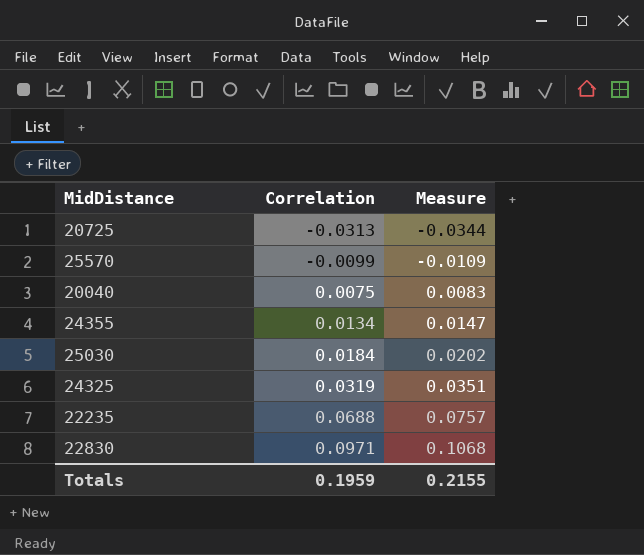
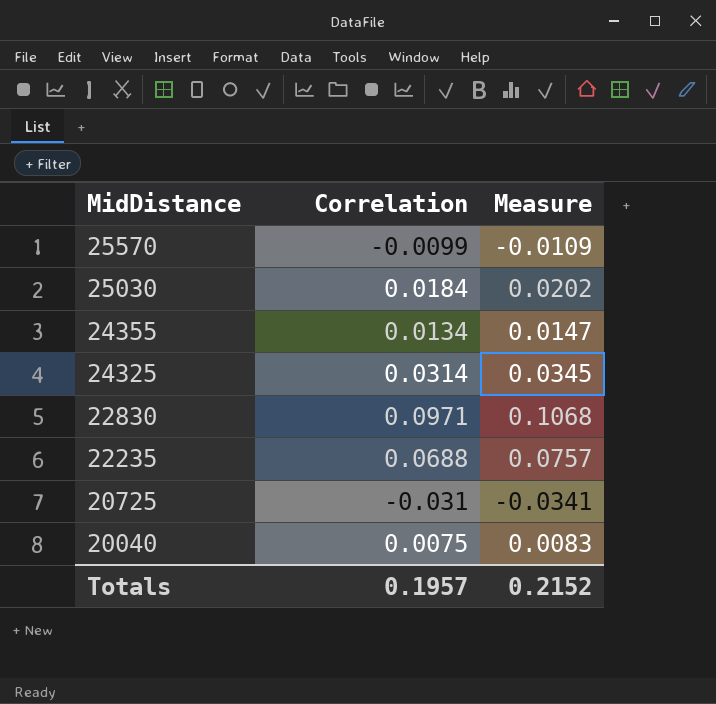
row order: Correlation ascending -> MidDistance descending
24325 | Correlation: 0.0319 -> 0.0314
24325 | Measure: 0.0351 -> 0.0345
20725 | Correlation: -0.0313 -> -0.031
20725 | Measure: -0.0344 -> -0.0341
Totals | Correlation: 0.1959 -> 0.1957
Totals | Measure: 0.2155 -> 0.2152

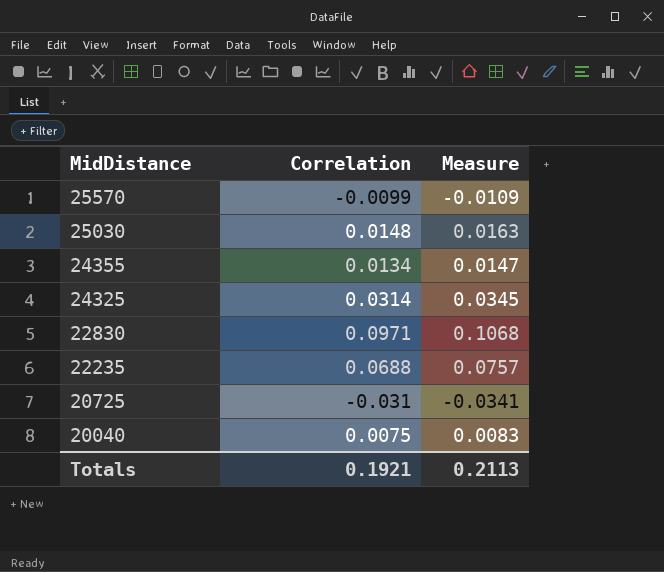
25030 | Correlation: 0.0184 -> 0.0148
25030 | Measure: 0.0202 -> 0.0163
Totals | Correlation: 0.1957 -> 0.1921
Totals | Measure: 0.2152 -> 0.2113

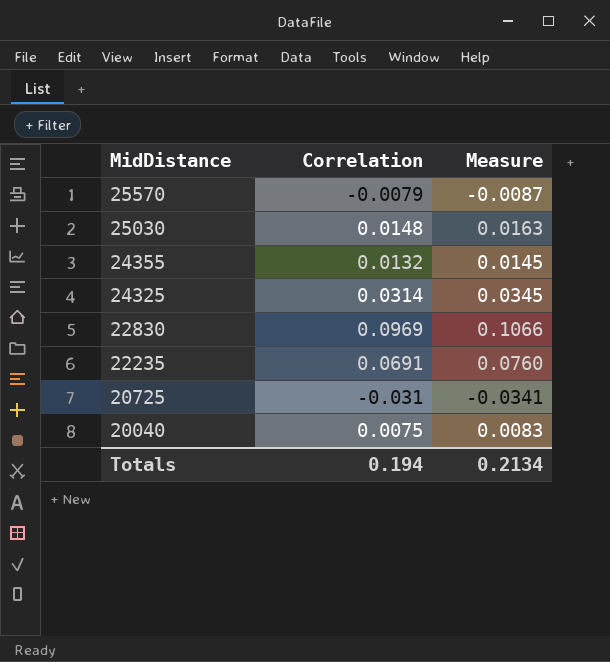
25570 | Correlation: -0.0099 -> -0.0079
25570 | Measure: -0.0109 -> -0.0087
24355 | Correlation: 0.0134 -> 0.0132
24355 | Measure: 0.0147 -> 0.0145
22830 | Correlation: 0.0971 -> 0.0969
22830 | Measure: 0.1068 -> 0.1066
22235 | Correlation: 0.0688 -> 0.0691
22235 | Measure: 0.0757 -> 0.0760
Totals | Correlation: 0.1921 -> 0.194
Totals | Measure: 0.2113 -> 0.2134

